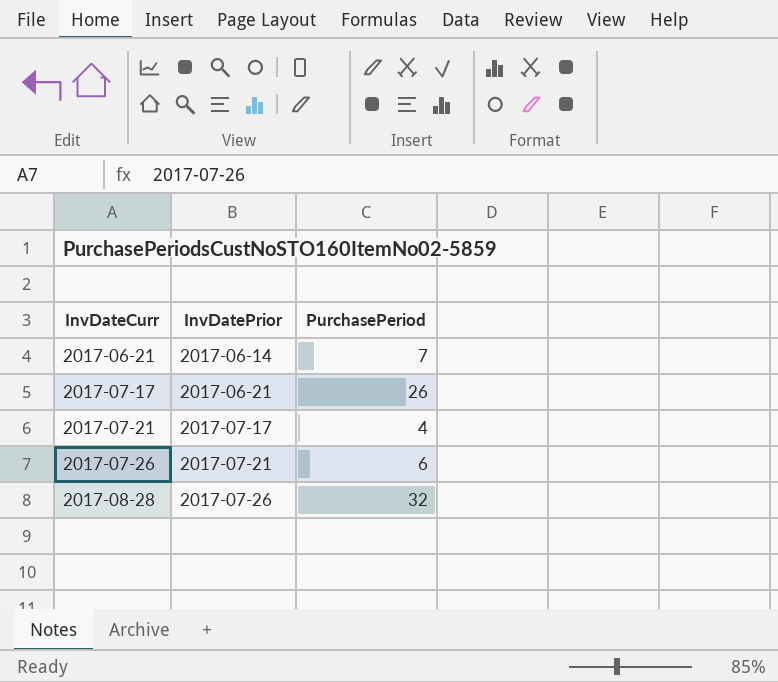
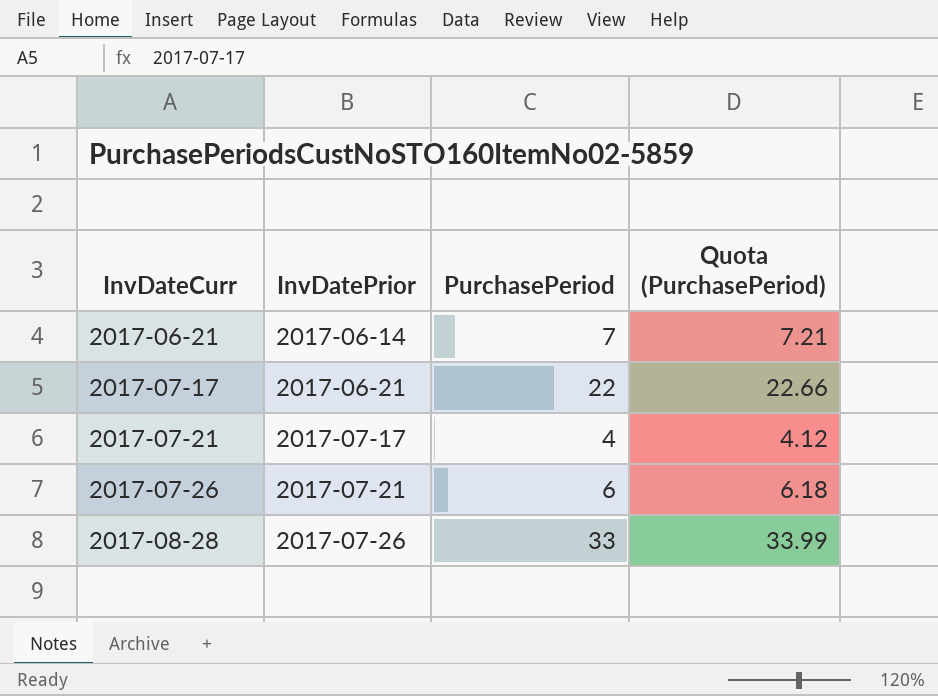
column Quota (PurchasePeriod) | formula: none -> [PurchasePeriod] * 1.03
2017-07-17 | PurchasePeriod: 26 -> 22
2017-08-28 | PurchasePeriod: 32 -> 33

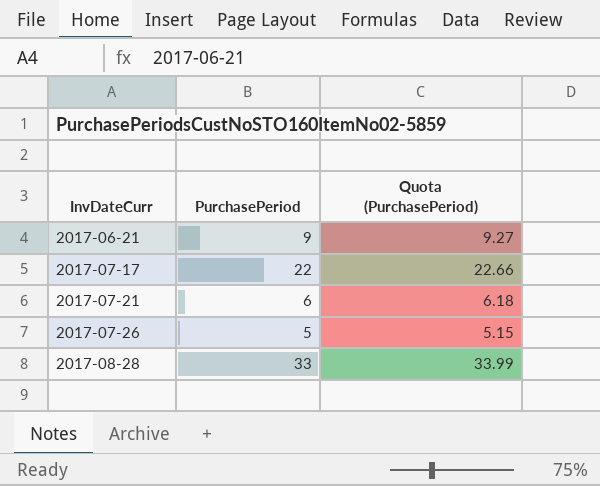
column InvDatePrior | position: 2 -> none
2017-06-21 | PurchasePeriod: 7 -> 9
2017-06-21 | Quota (PurchasePeriod): 7.21 -> 9.27
2017-07-21 | PurchasePeriod: 4 -> 6
2017-07-21 | Quota (PurchasePeriod): 4.12 -> 6.18
2017-07-26 | PurchasePeriod: 6 -> 5
2017-07-26 | Quota (PurchasePeriod): 6.18 -> 5.15

